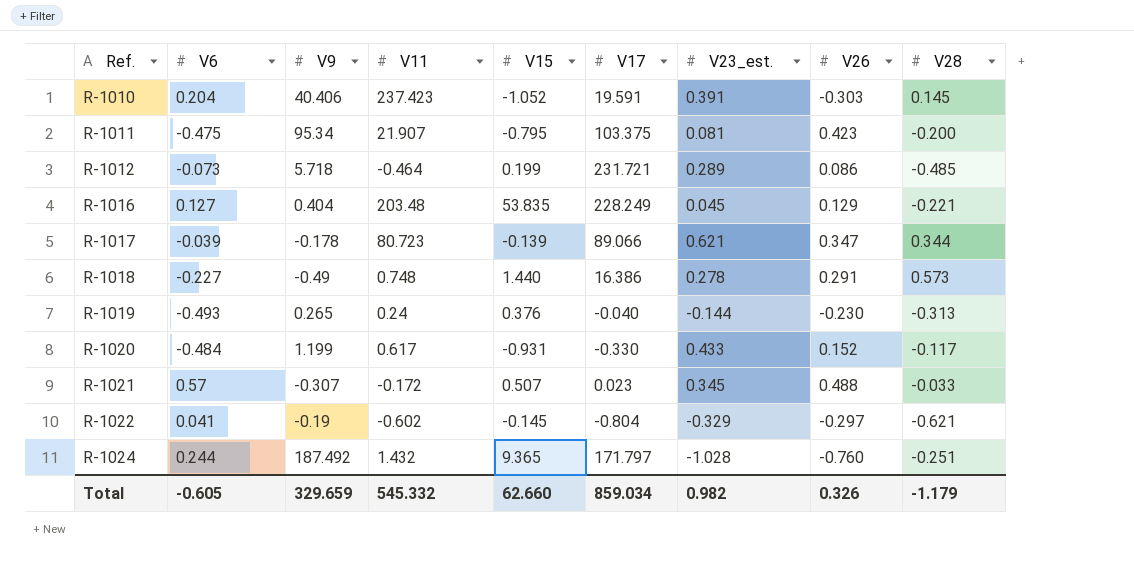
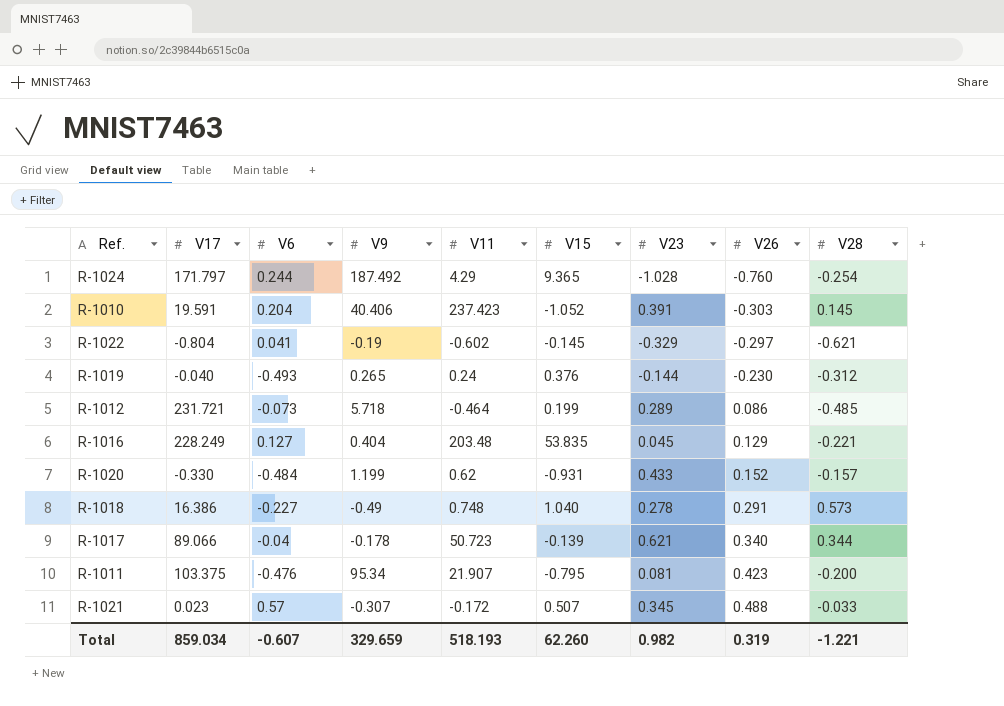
row order: Ref. ascending -> V26 ascending
column V17 | position: 6 -> 2
column name: V23_est. -> V23
R-1024 | V11: 1.432 -> 4.29
R-1024 | V28: -0.251 -> -0.254
R-1019 | V28: -0.313 -> -0.312
R-1020 | V11: 0.617 -> 0.62
R-1020 | V28: -0.117 -> -0.157
R-1018 | V15: 1.440 -> 1.040
R-1017 | V6: -0.039 -> -0.04
R-1017 | V11: 80.723 -> 50.723
R-1017 | V26: 0.347 -> 0.340
R-1011 | V6: -0.475 -> -0.476
Total | V6: -0.605 -> -0.607
Total | V11: 545.332 -> 518.193
Total | V15: 62.660 -> 62.260
Total | V26: 0.326 -> 0.319
Total | V28: -1.179 -> -1.221

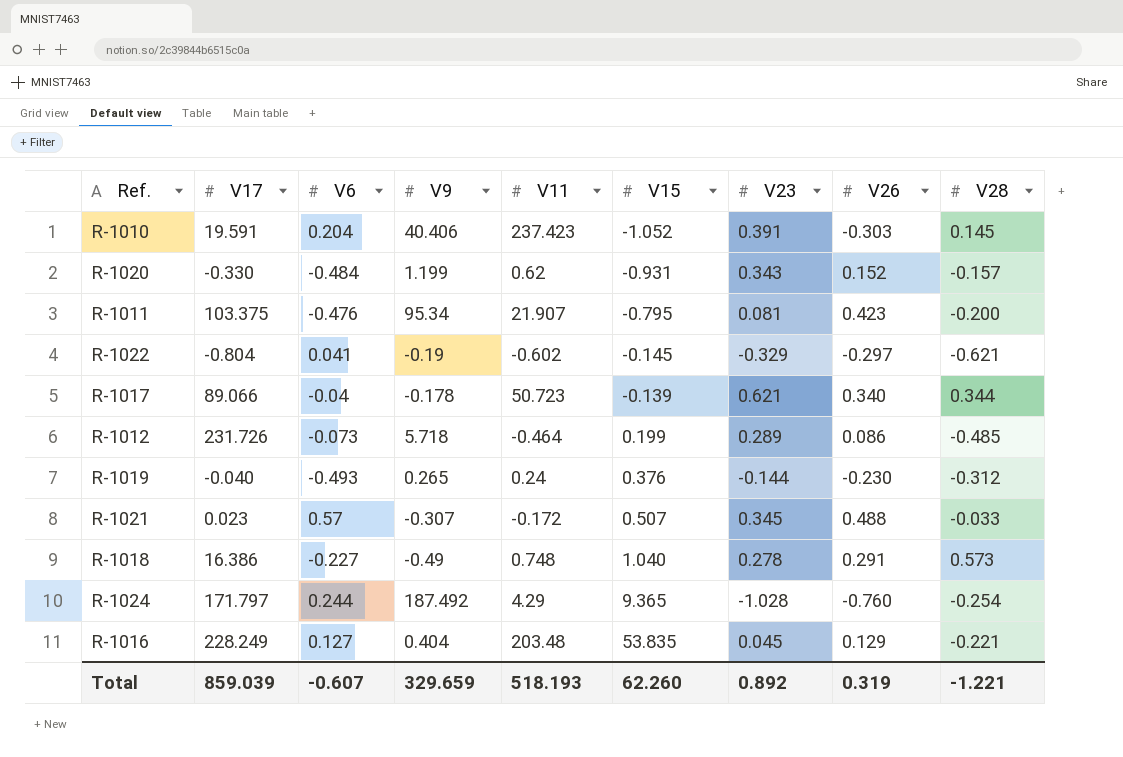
row order: V26 ascending -> V15 ascending
R-1020 | V23: 0.433 -> 0.343
R-1012 | V17: 231.721 -> 231.726
Total | V17: 859.034 -> 859.039
Total | V23: 0.982 -> 0.892

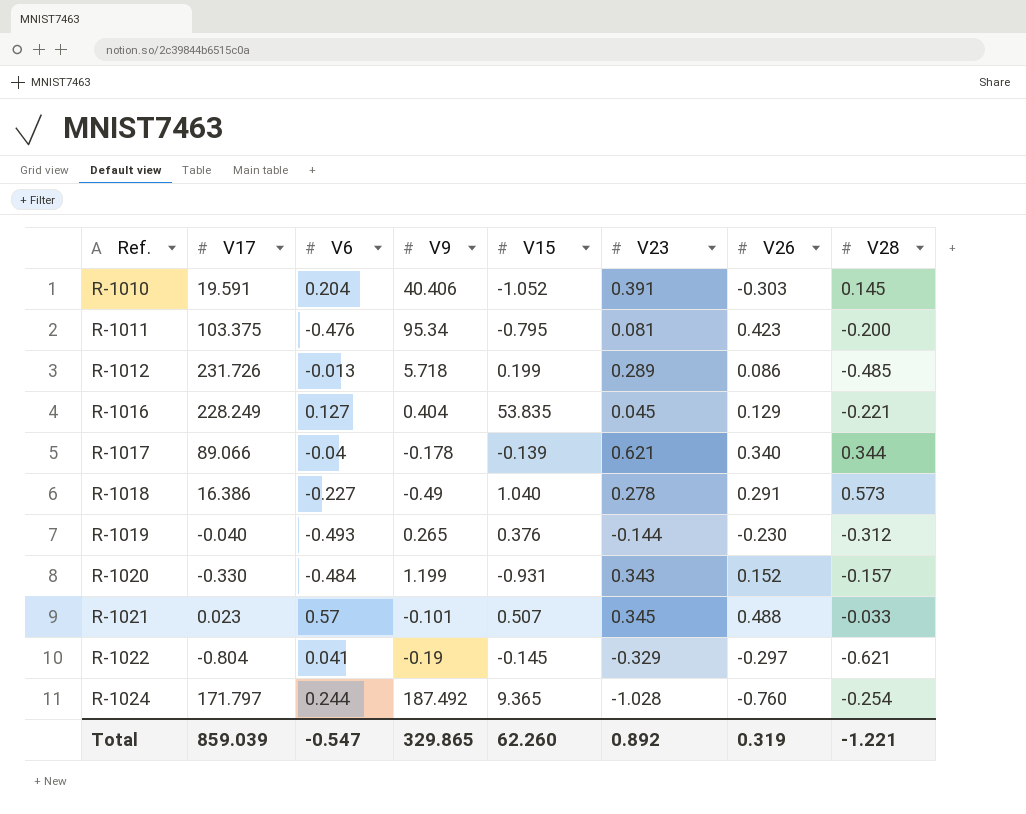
row order: V15 ascending -> Ref. ascending
column V11 | position: 5 -> none
R-1012 | V6: -0.073 -> -0.013
R-1021 | V9: -0.307 -> -0.101
Total | V6: -0.607 -> -0.547
Total | V9: 329.659 -> 329.865

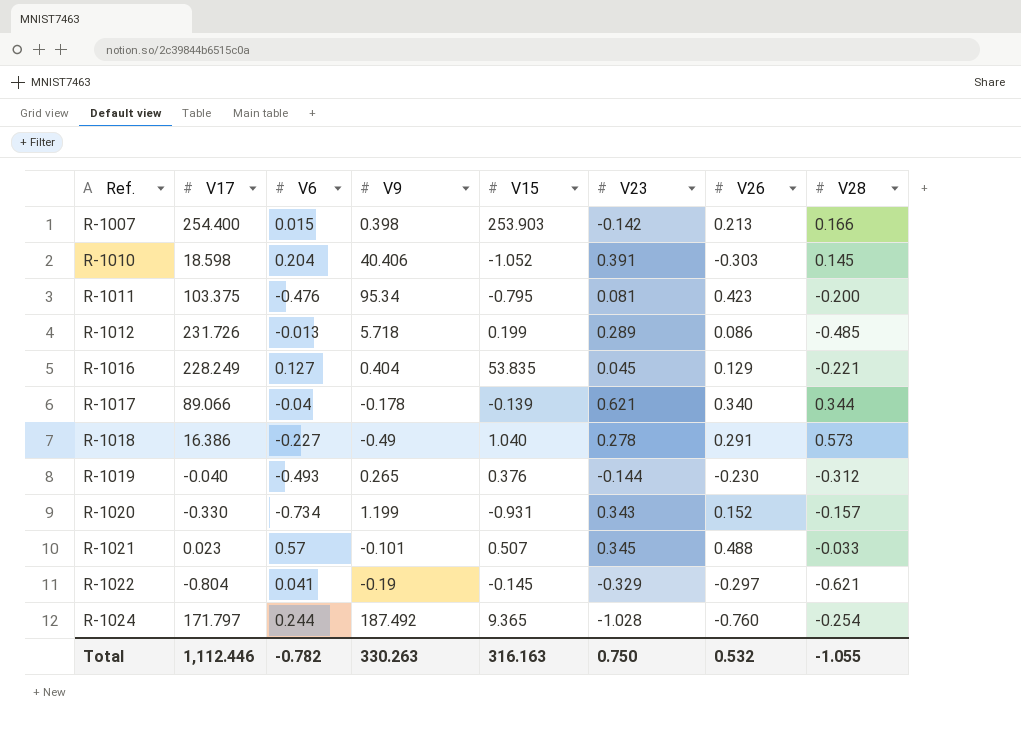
row R-1007: none -> 254.400 | 0.015 | 0.398 | 253.903 | -0.142 | 0.213 | 0.166
R-1010 | V17: 19.591 -> 18.598
R-1020 | V6: -0.484 -> -0.734
Total | V17: 859.039 -> 1,112.446
Total | V6: -0.547 -> -0.782
Total | V9: 329.865 -> 330.263
Total | V15: 62.260 -> 316.163
Total | V23: 0.892 -> 0.750
Total | V26: 0.319 -> 0.532
Total | V28: -1.221 -> -1.055

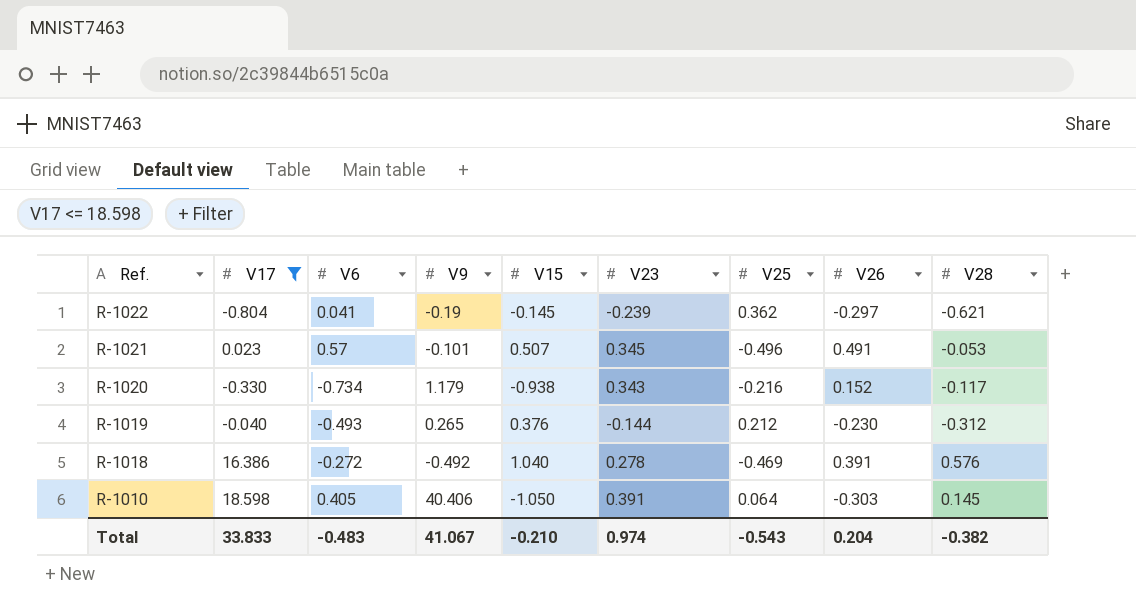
filter: none -> V17 <= 18.598
row order: Ref. ascending -> Ref. descending
column V25 | position: none -> 7
R-1022 | V23: -0.329 -> -0.239
R-1021 | V26: 0.488 -> 0.491
R-1021 | V28: -0.033 -> -0.053
R-1020 | V9: 1.199 -> 1.179
R-1020 | V15: -0.931 -> -0.938
R-1020 | V28: -0.157 -> -0.117
R-1018 | V6: -0.227 -> -0.272
R-1018 | V9: -0.49 -> -0.492
R-1018 | V26: 0.291 -> 0.391
R-1018 | V28: 0.573 -> 0.576
R-1010 | V6: 0.204 -> 0.405
R-1010 | V15: -1.052 -> -1.050
Total | V17: 1,112.446 -> 33.833
Total | V6: -0.782 -> -0.483
Total | V9: 330.263 -> 41.067
Total | V15: 316.163 -> -0.210
Total | V23: 0.750 -> 0.974
Total | V26: 0.532 -> 0.204
Total | V28: -1.055 -> -0.382

